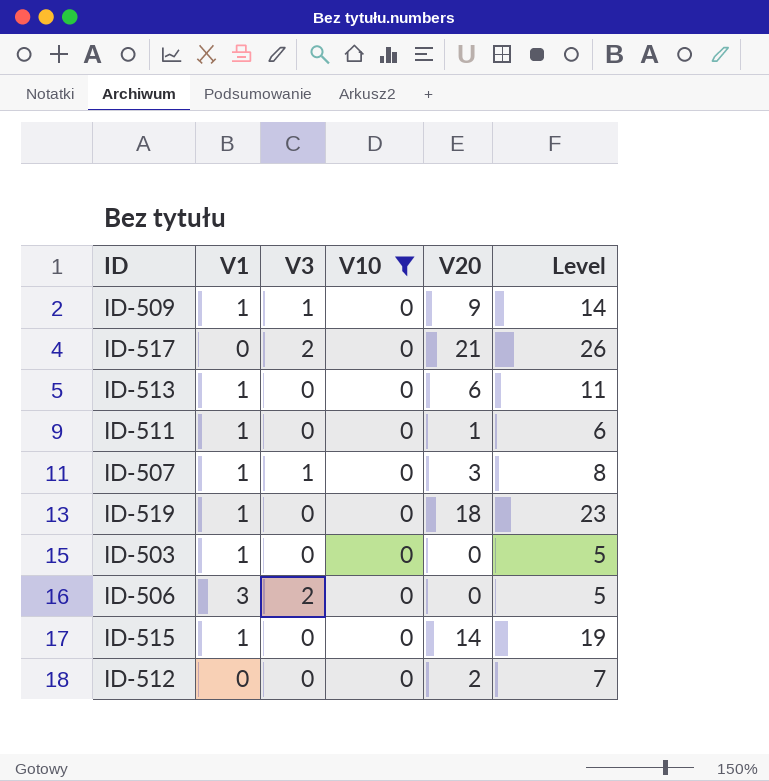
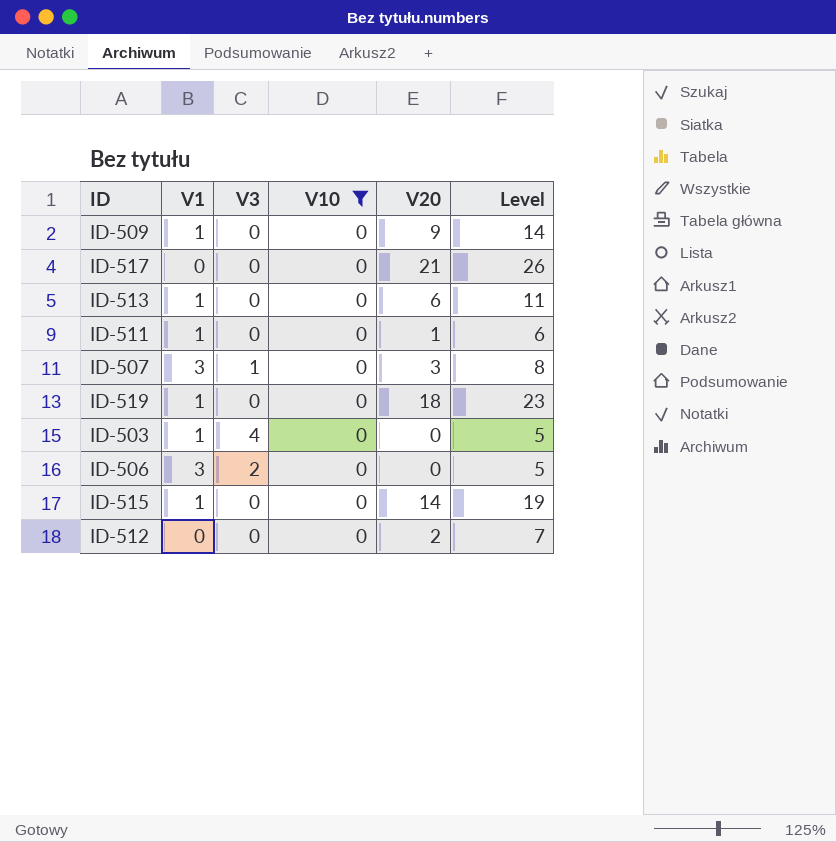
ID-509 | V3: 1 -> 0
ID-517 | V3: 2 -> 0
ID-507 | V1: 1 -> 3
ID-503 | V3: 0 -> 4

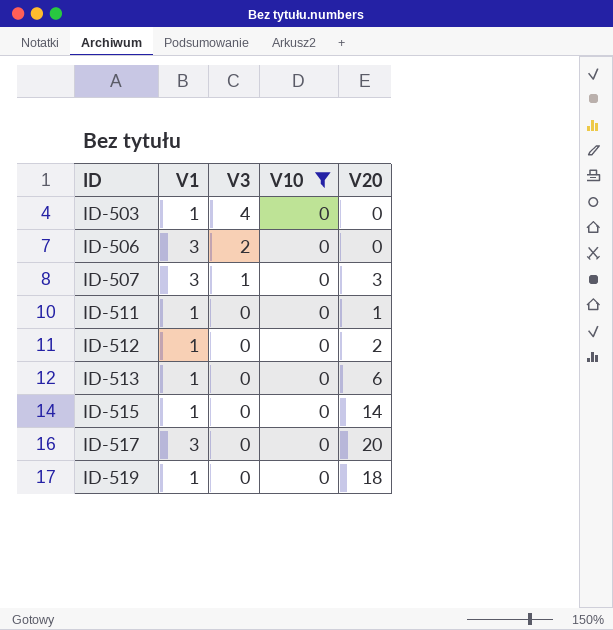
row order: none -> ID ascending
column Level | formula: [V20] + 5 -> none
row ID-509: 1 | 0 | 0 | 9 | 14 -> none
ID-512 | V1: 0 -> 1
ID-517 | V1: 0 -> 3
ID-517 | V20: 21 -> 20

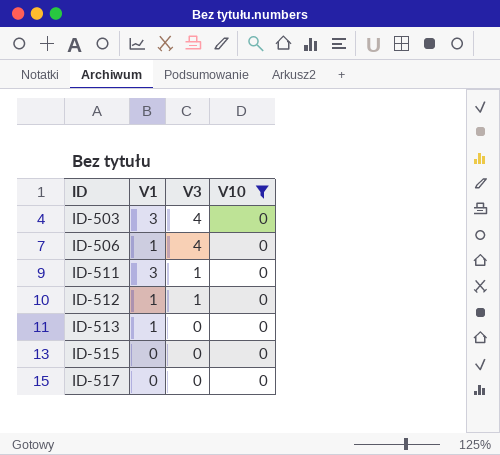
column V20 | position: 5 -> none
row ID-507: 3 | 1 | 0 | 3 -> none
row ID-519: 1 | 0 | 0 | 18 -> none
ID-503 | V1: 1 -> 3
ID-506 | V1: 3 -> 1
ID-506 | V3: 2 -> 4
ID-511 | V1: 1 -> 3
ID-511 | V3: 0 -> 1
ID-512 | V3: 0 -> 1
ID-515 | V1: 1 -> 0
ID-517 | V1: 3 -> 0

